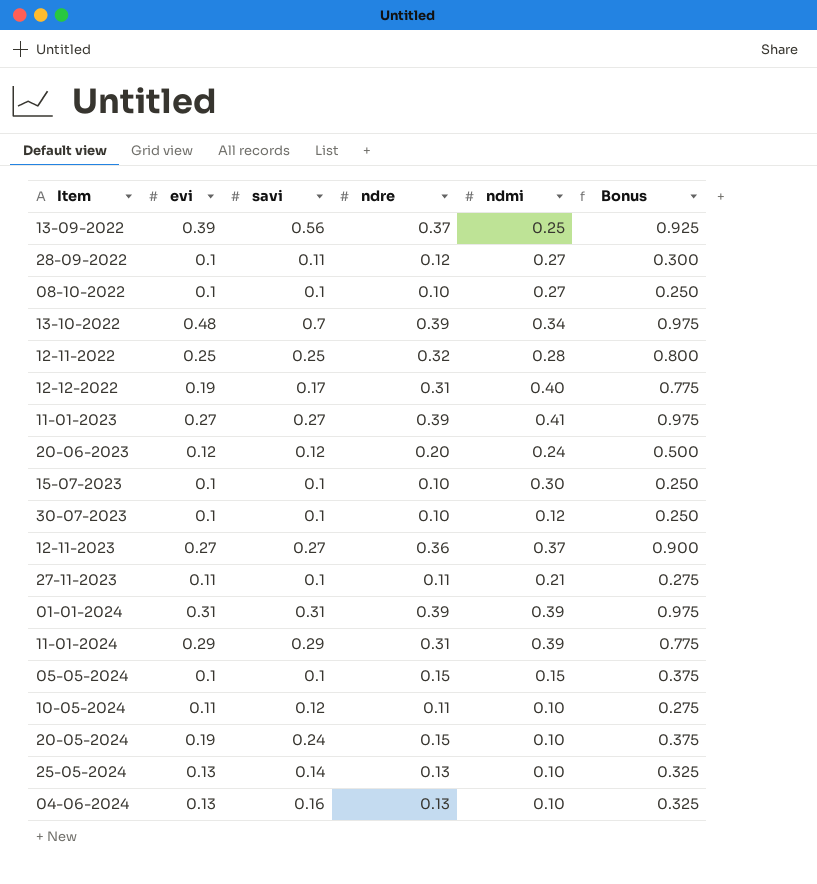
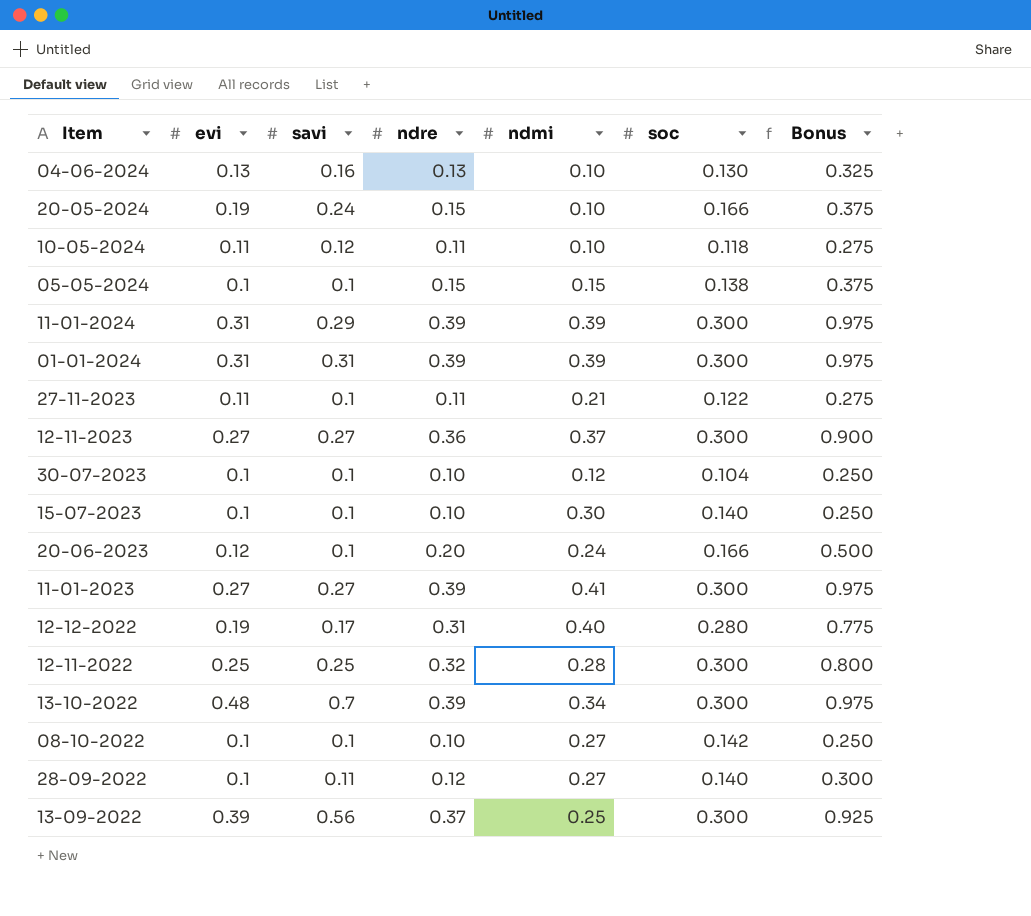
row order: Item ascending -> Item descending
column soc | position: none -> 6
row 25-05-2024: 0.13 | 0.14 | 0.13 | 0.10 | 0.325 -> none
11-01-2024 | evi: 0.29 -> 0.31
11-01-2024 | ndre: 0.31 -> 0.39
11-01-2024 | Bonus: 0.775 -> 0.975
20-06-2023 | savi: 0.12 -> 0.1

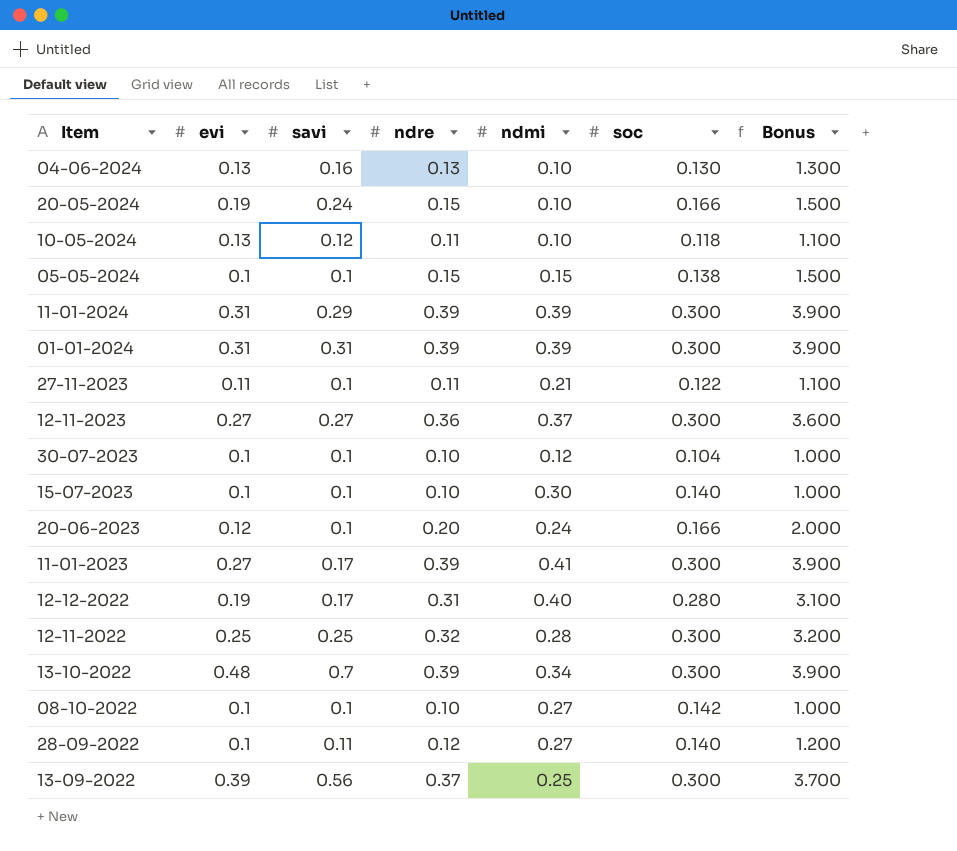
column Bonus | formula: [ndre] * 2.5 -> [ndre] * 10
10-05-2024 | evi: 0.11 -> 0.13
11-01-2023 | savi: 0.27 -> 0.17

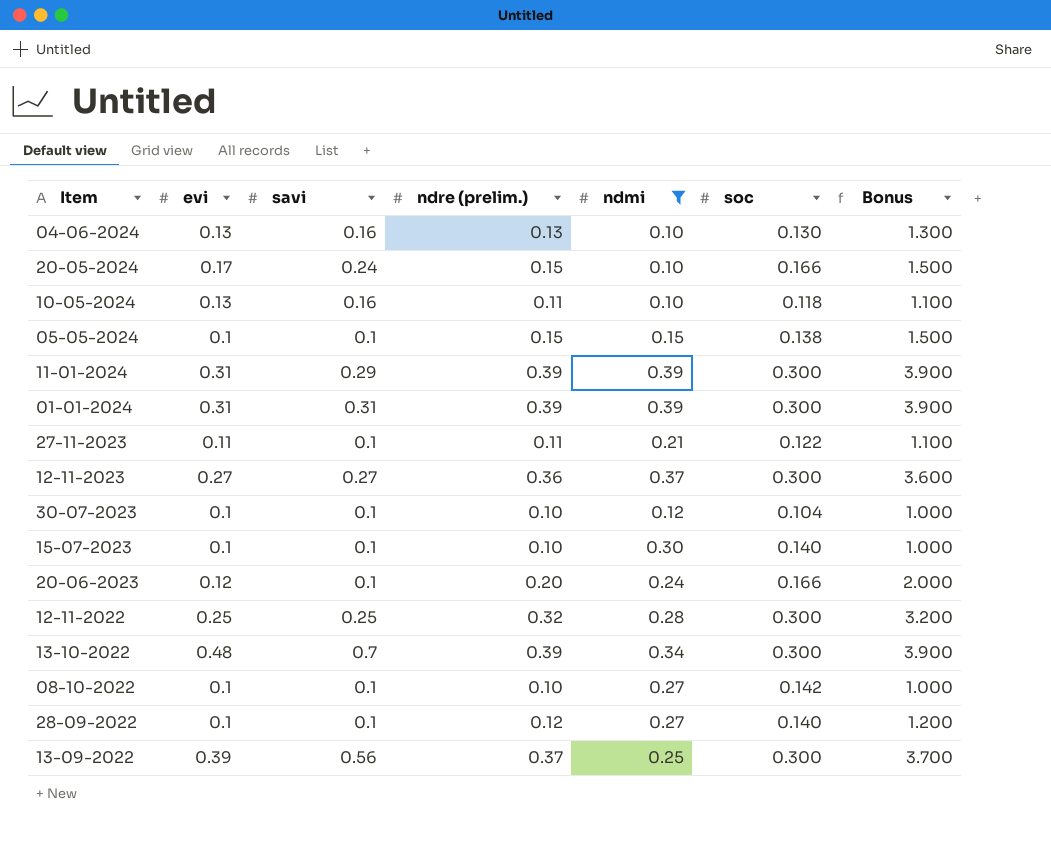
filter: none -> ndmi <= 0.39
column name: ndre -> ndre (prelim.)
20-05-2024 | evi: 0.19 -> 0.17
10-05-2024 | savi: 0.12 -> 0.16
28-09-2022 | savi: 0.11 -> 0.1

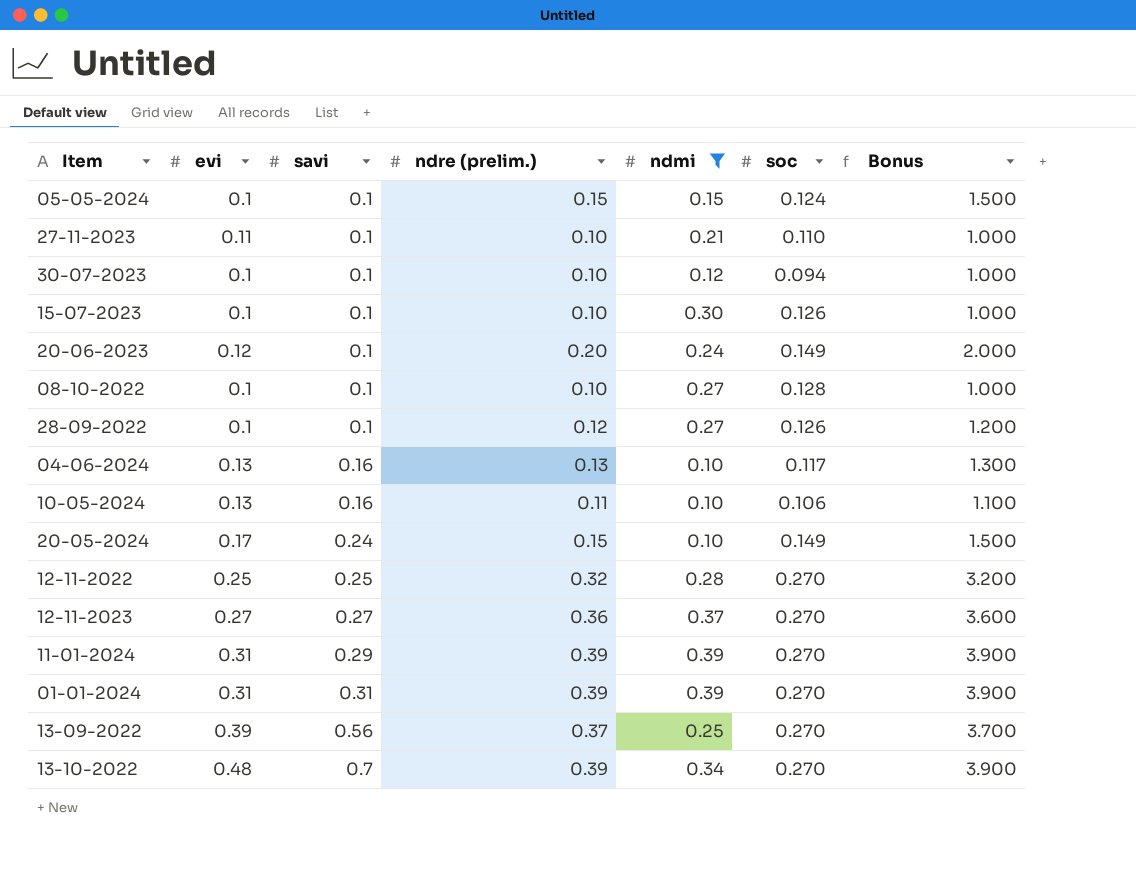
row order: Item descending -> savi ascending
05-05-2024 | soc: 0.138 -> 0.124
27-11-2023 | ndre (prelim.): 0.11 -> 0.10
27-11-2023 | soc: 0.122 -> 0.110
27-11-2023 | Bonus: 1.100 -> 1.000
30-07-2023 | soc: 0.104 -> 0.094
15-07-2023 | soc: 0.140 -> 0.126
20-06-2023 | soc: 0.166 -> 0.149
08-10-2022 | soc: 0.142 -> 0.128
28-09-2022 | soc: 0.140 -> 0.126
04-06-2024 | soc: 0.130 -> 0.117
10-05-2024 | soc: 0.118 -> 0.106
20-05-2024 | soc: 0.166 -> 0.149
12-11-2022 | soc: 0.300 -> 0.270
12-11-2023 | soc: 0.300 -> 0.270
11-01-2024 | soc: 0.300 -> 0.270
01-01-2024 | soc: 0.300 -> 0.270
13-09-2022 | soc: 0.300 -> 0.270
13-10-2022 | soc: 0.300 -> 0.270

